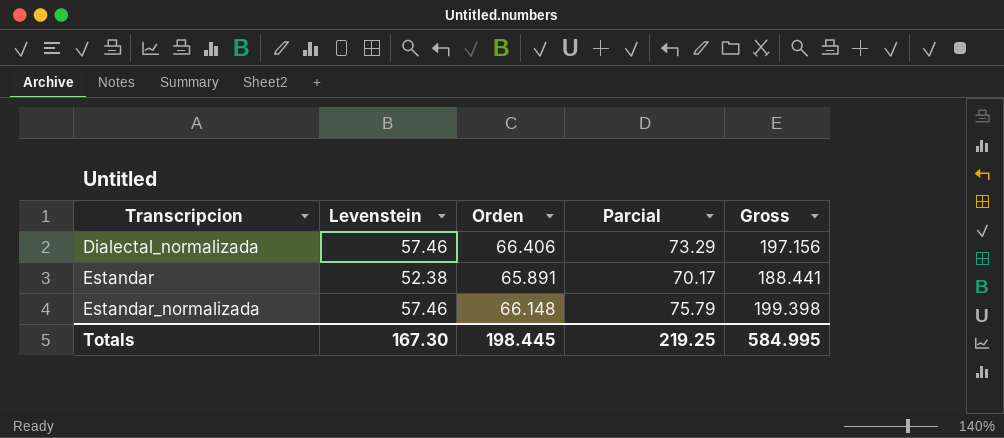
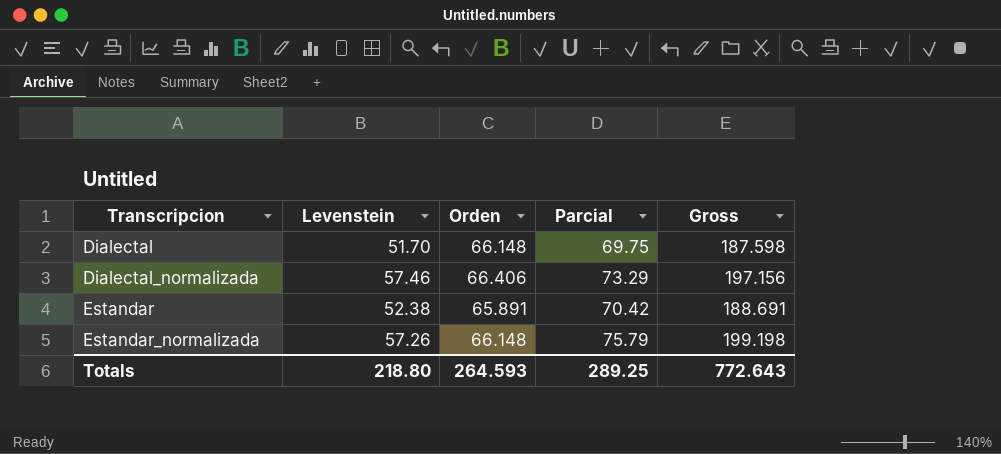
row Dialectal: none -> 51.70 | 66.148 | 69.75 | 187.598
Estandar | Parcial: 70.17 -> 70.42
Estandar | Gross: 188.441 -> 188.691
Estandar_normalizada | Levenstein: 57.46 -> 57.26
Estandar_normalizada | Gross: 199.398 -> 199.198
Totals | Levenstein: 167.30 -> 218.80
Totals | Orden: 198.445 -> 264.593
Totals | Parcial: 219.25 -> 289.25
Totals | Gross: 584.995 -> 772.643

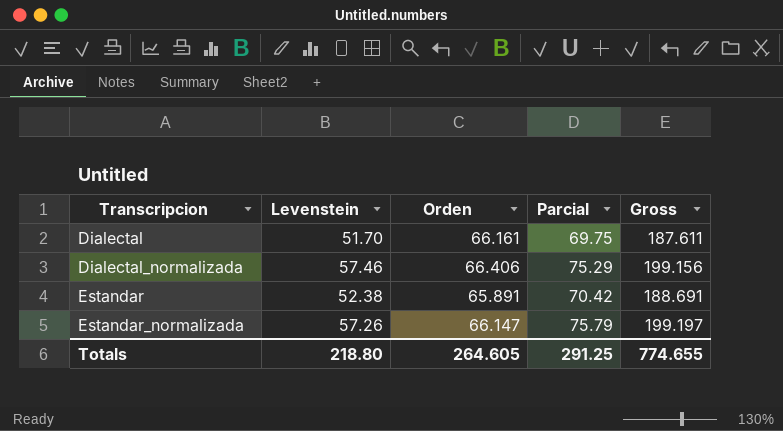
Dialectal | Orden: 66.148 -> 66.161
Dialectal | Gross: 187.598 -> 187.611
Dialectal_normalizada | Parcial: 73.29 -> 75.29
Dialectal_normalizada | Gross: 197.156 -> 199.156
Estandar_normalizada | Orden: 66.148 -> 66.147
Estandar_normalizada | Gross: 199.198 -> 199.197
Totals | Orden: 264.593 -> 264.605
Totals | Parcial: 289.25 -> 291.25
Totals | Gross: 772.643 -> 774.655

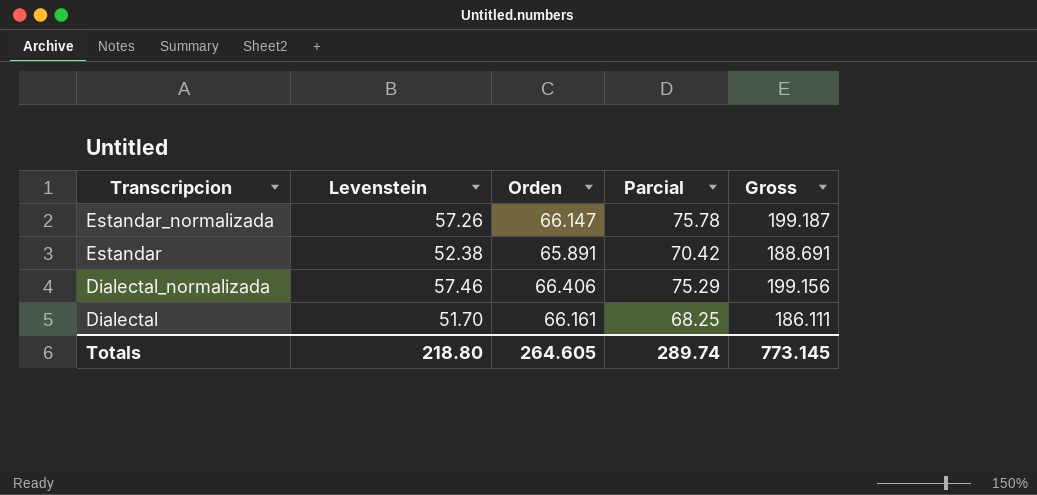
row order: Transcripcion ascending -> Transcripcion descending
Estandar_normalizada | Parcial: 75.79 -> 75.78
Estandar_normalizada | Gross: 199.197 -> 199.187
Dialectal | Parcial: 69.75 -> 68.25
Dialectal | Gross: 187.611 -> 186.111
Totals | Parcial: 291.25 -> 289.74
Totals | Gross: 774.655 -> 773.145

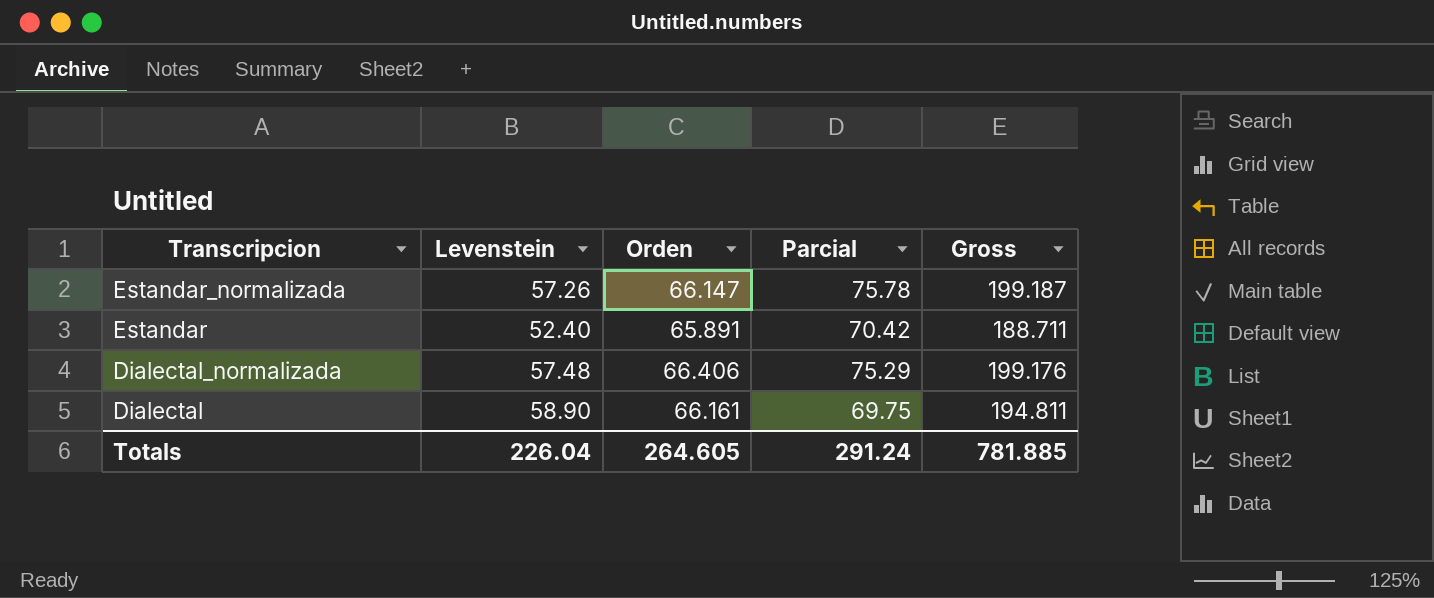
Estandar | Levenstein: 52.38 -> 52.40
Estandar | Gross: 188.691 -> 188.711
Dialectal_normalizada | Levenstein: 57.46 -> 57.48
Dialectal_normalizada | Gross: 199.156 -> 199.176
Dialectal | Levenstein: 51.70 -> 58.90
Dialectal | Parcial: 68.25 -> 69.75
Dialectal | Gross: 186.111 -> 194.811
Totals | Levenstein: 218.80 -> 226.04
Totals | Parcial: 289.74 -> 291.24
Totals | Gross: 773.145 -> 781.885

